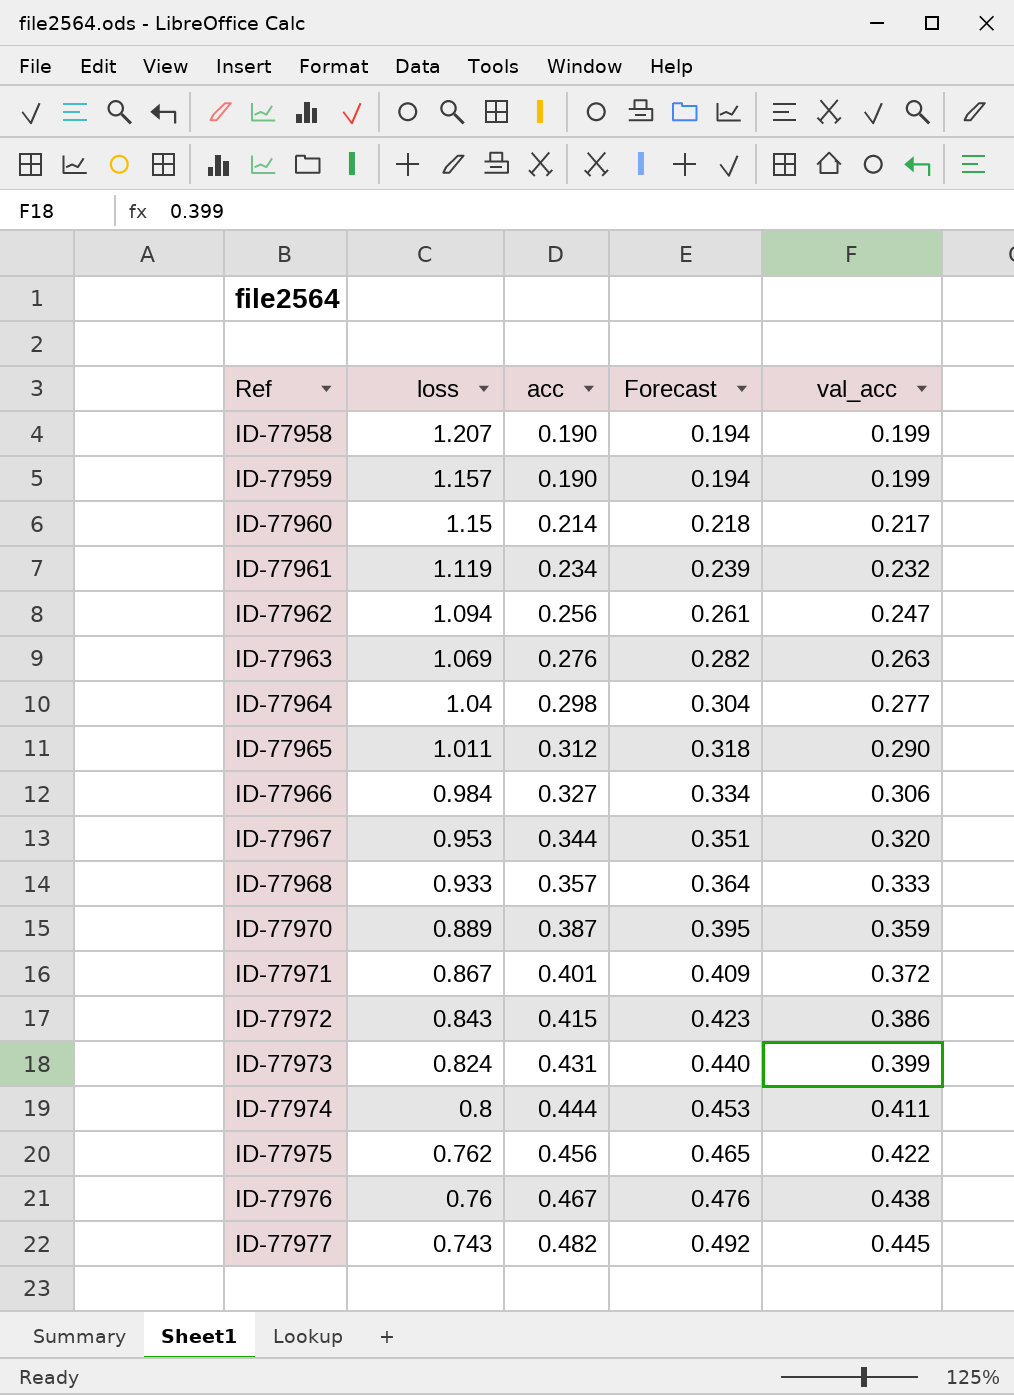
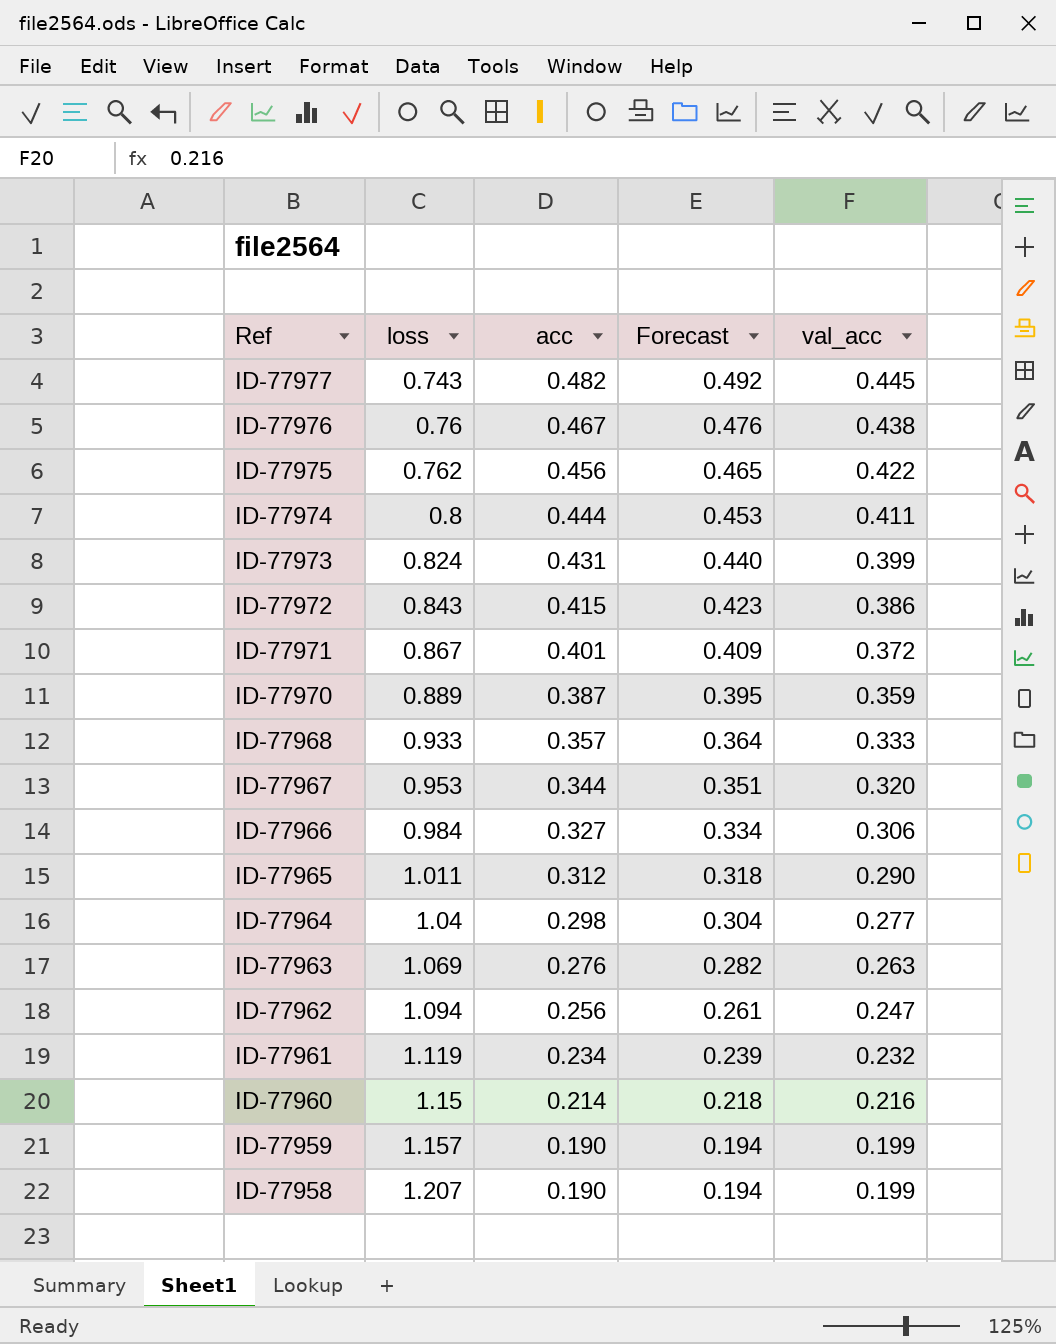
row order: Ref ascending -> Ref descending
ID-77960 | val_acc: 0.217 -> 0.216

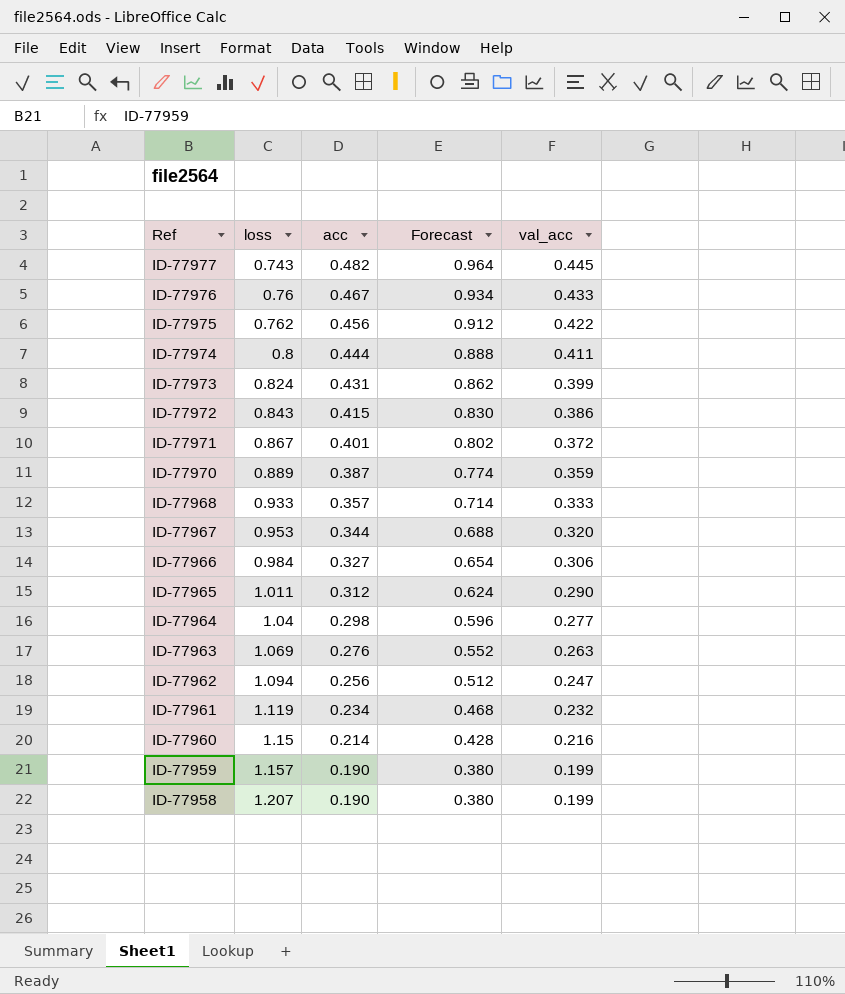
column Forecast | formula: [acc] * 1.02 -> [acc] * 2
ID-77976 | val_acc: 0.438 -> 0.433

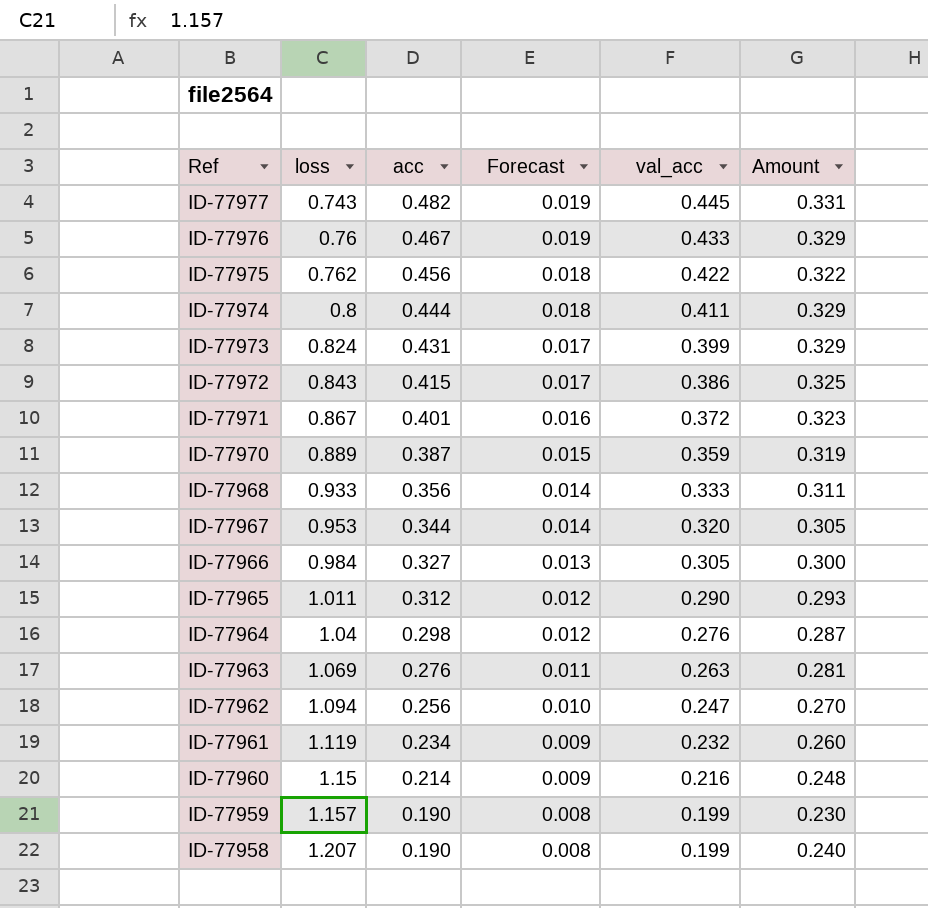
column Forecast | formula: [acc] * 2 -> [acc] * 0.04
column Amount | formula: none -> [loss] * [val_acc]
ID-77968 | acc: 0.357 -> 0.356
ID-77966 | val_acc: 0.306 -> 0.305
ID-77964 | val_acc: 0.277 -> 0.276

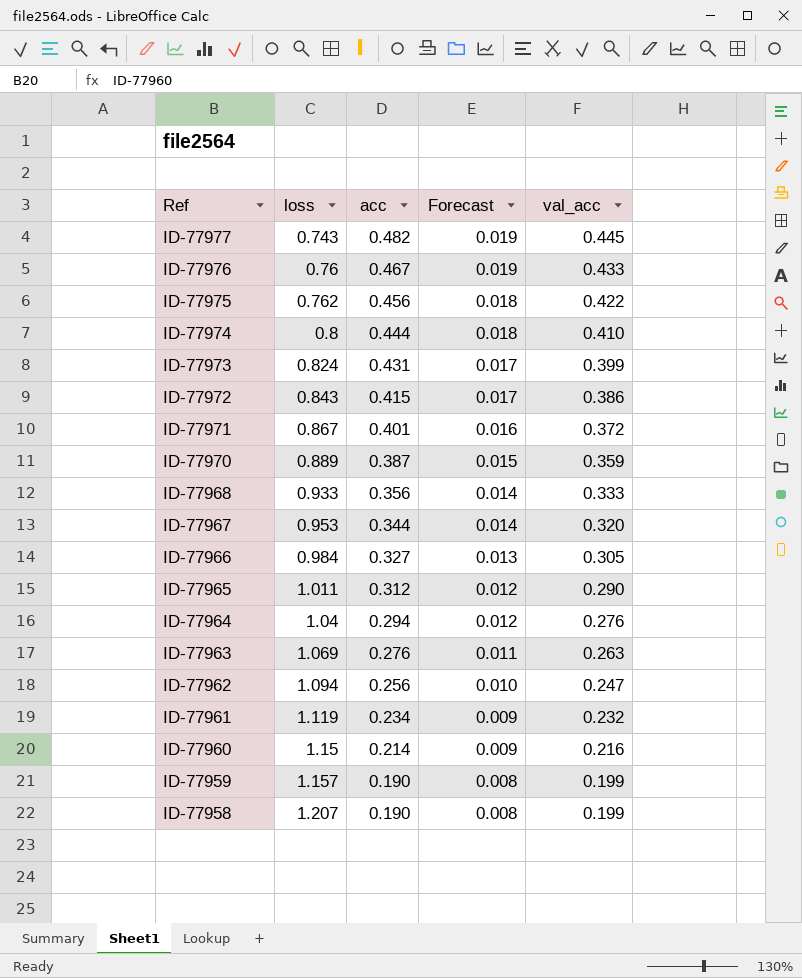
column Amount | formula: [loss] * [val_acc] -> none
ID-77974 | val_acc: 0.411 -> 0.410
ID-77964 | acc: 0.298 -> 0.294

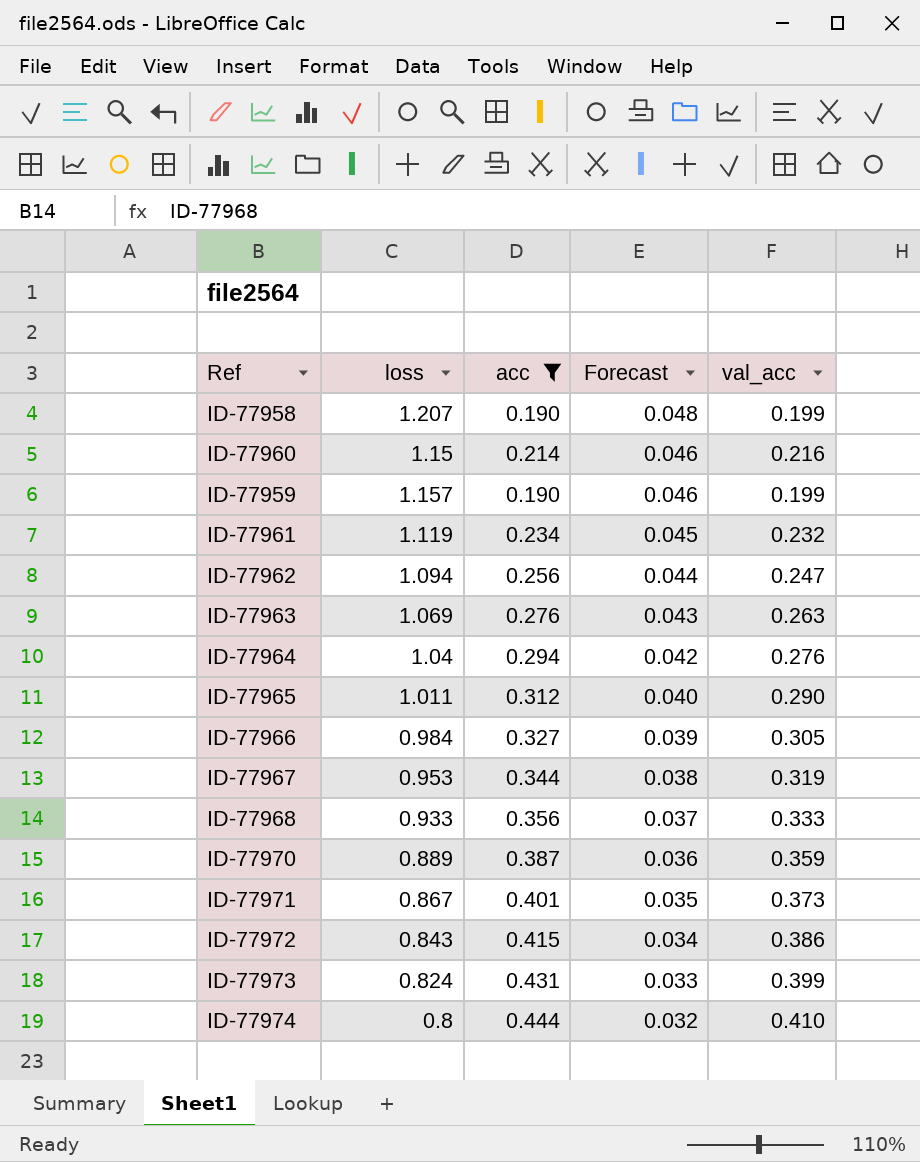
filter: none -> acc <= 0.444
row order: Ref descending -> Forecast descending
column Forecast | formula: [acc] * 0.04 -> [loss] * 0.04
ID-77967 | val_acc: 0.320 -> 0.319
ID-77971 | val_acc: 0.372 -> 0.373

